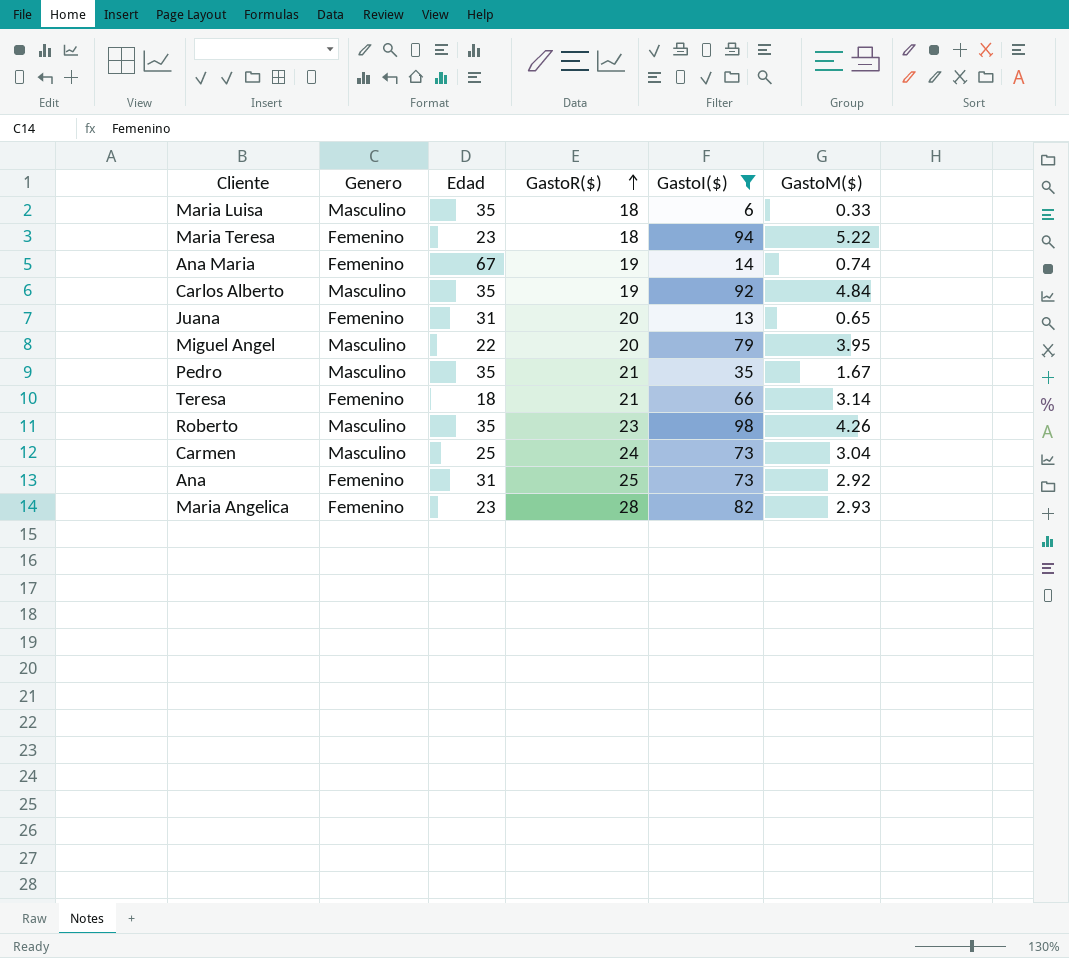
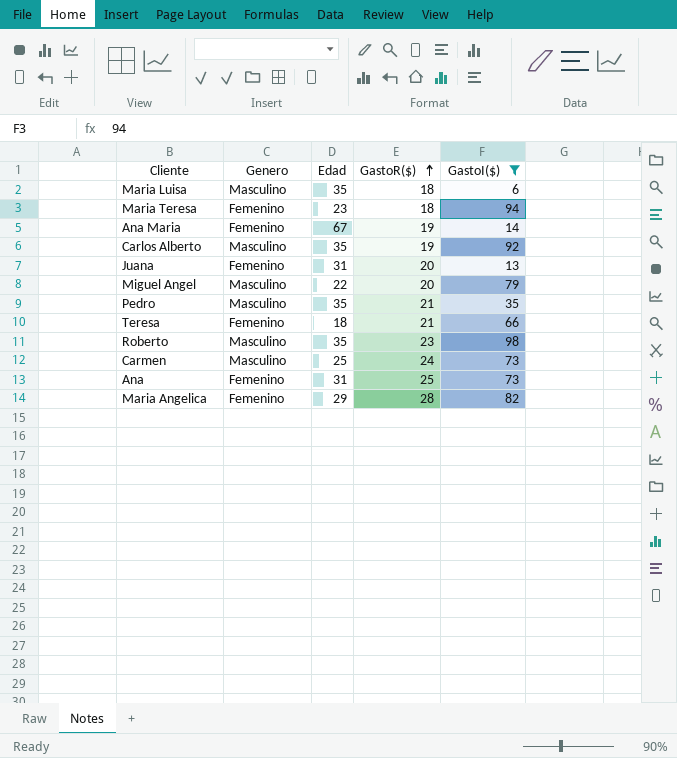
column GastoM($) | formula: [GastoI($)] / [GastoR($)] -> none
Maria Angelica | Edad: 23 -> 29

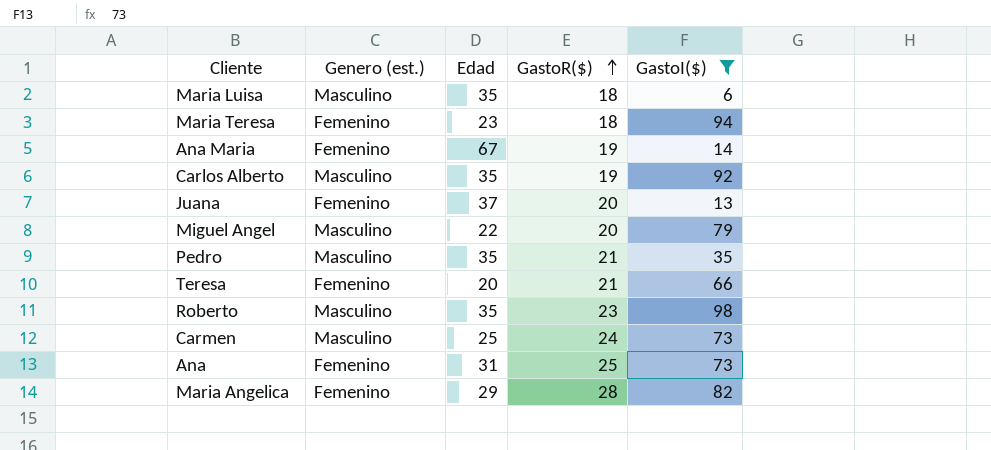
column name: Genero -> Genero (est.)
Juana | Edad: 31 -> 37
Teresa | Edad: 18 -> 20

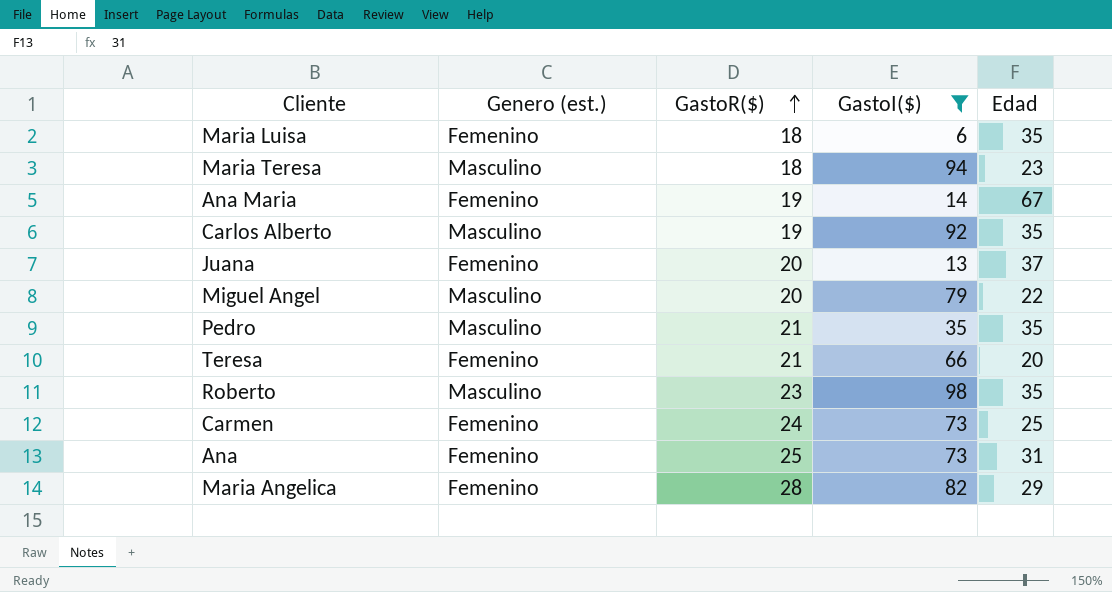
column Edad | position: 3 -> 5
Maria Luisa | Genero (est.): Masculino -> Femenino
Maria Teresa | Genero (est.): Femenino -> Masculino
Carmen | Genero (est.): Masculino -> Femenino

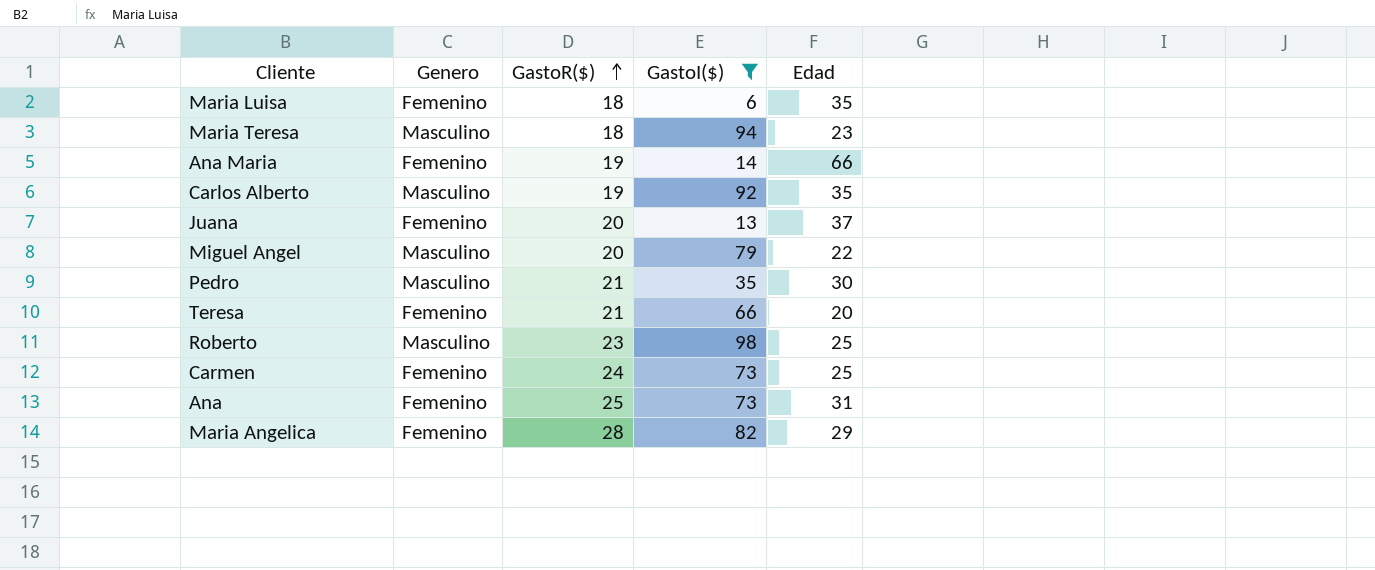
column name: Genero (est.) -> Genero
Ana Maria | Edad: 67 -> 66
Pedro | Edad: 35 -> 30
Roberto | Edad: 35 -> 25

